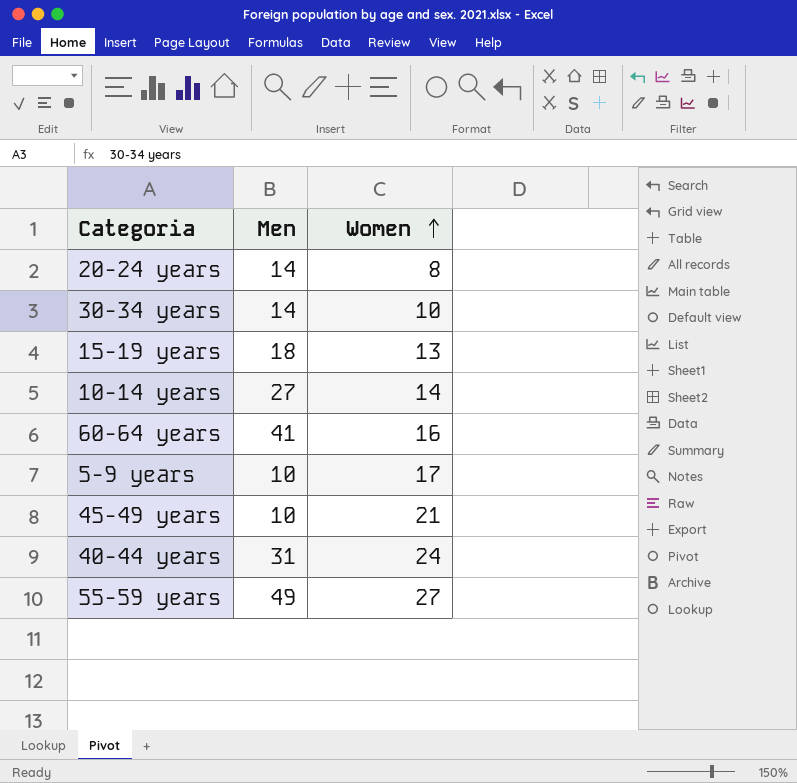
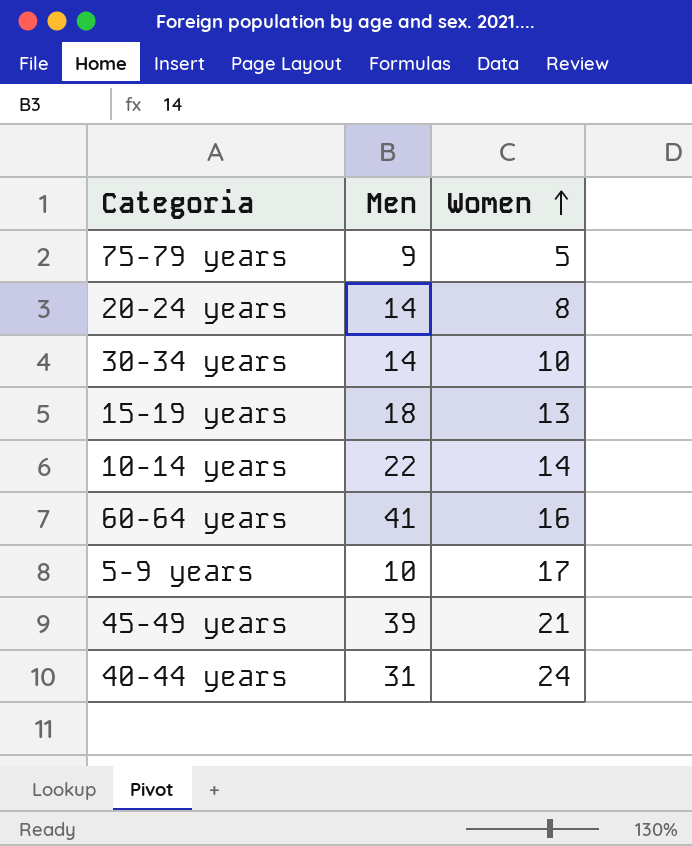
row 55-59 years: 49 | 27 -> none
row 75-79 years: none -> 9 | 5
10-14 years | Men: 27 -> 22
45-49 years | Men: 10 -> 39

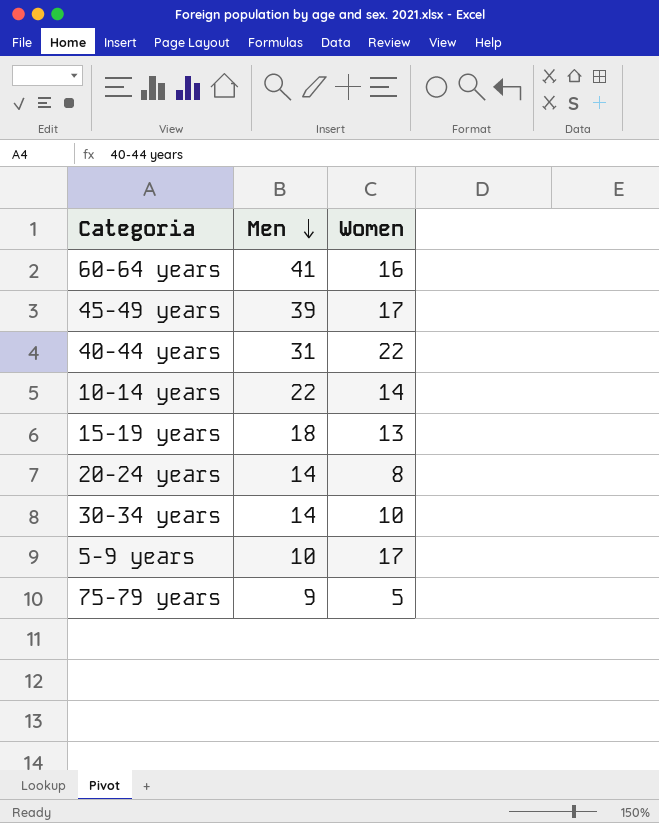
row order: Women ascending -> Men descending
45-49 years | Women: 21 -> 17
40-44 years | Women: 24 -> 22

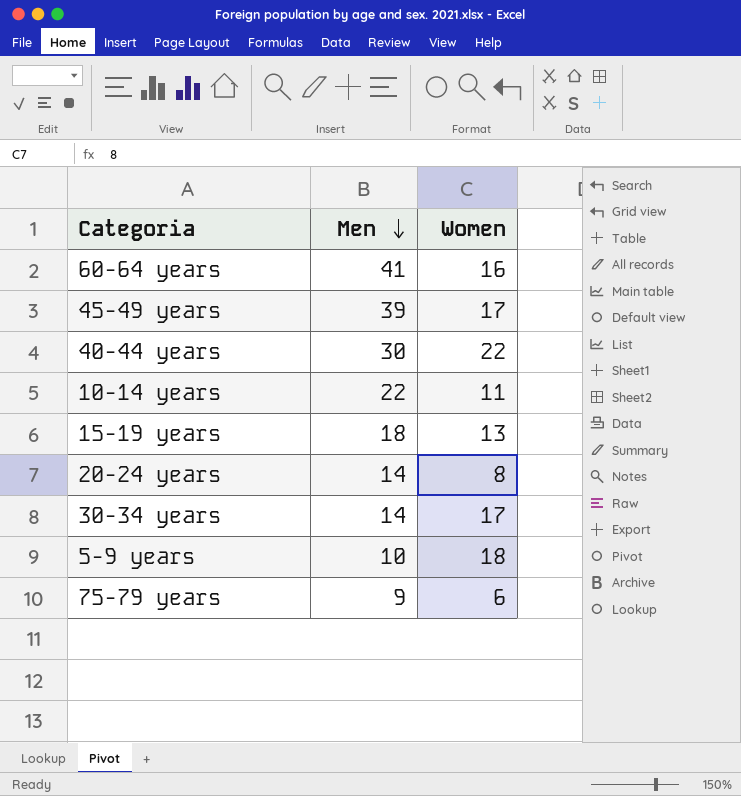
40-44 years | Men: 31 -> 30
10-14 years | Women: 14 -> 11
30-34 years | Women: 10 -> 17
5-9 years | Women: 17 -> 18
75-79 years | Women: 5 -> 6

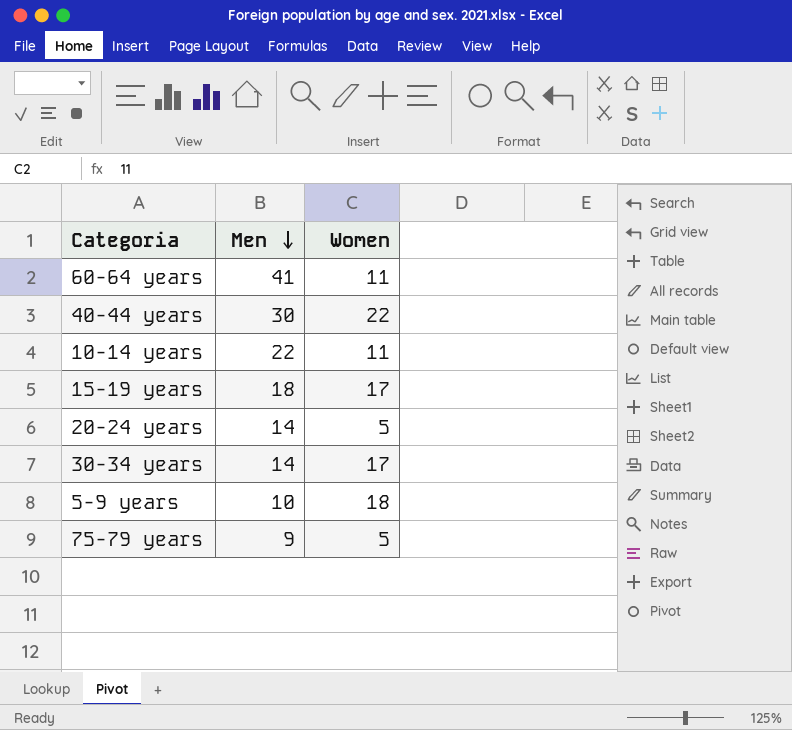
row 45-49 years: 39 | 17 -> none
60-64 years | Women: 16 -> 11
15-19 years | Women: 13 -> 17
20-24 years | Women: 8 -> 5
75-79 years | Women: 6 -> 5

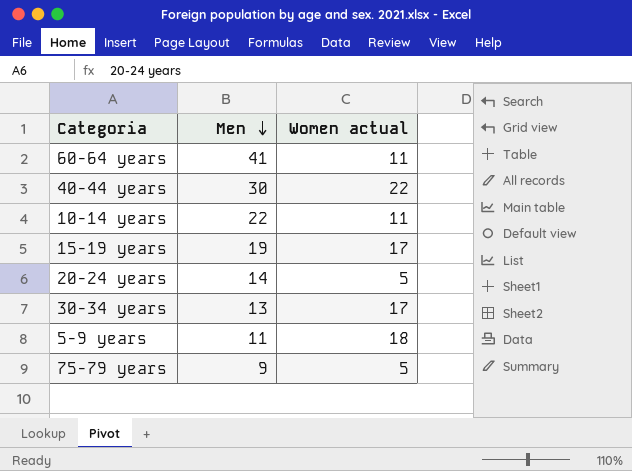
column name: Women -> Women actual
15-19 years | Men: 18 -> 19
30-34 years | Men: 14 -> 13
5-9 years | Men: 10 -> 11

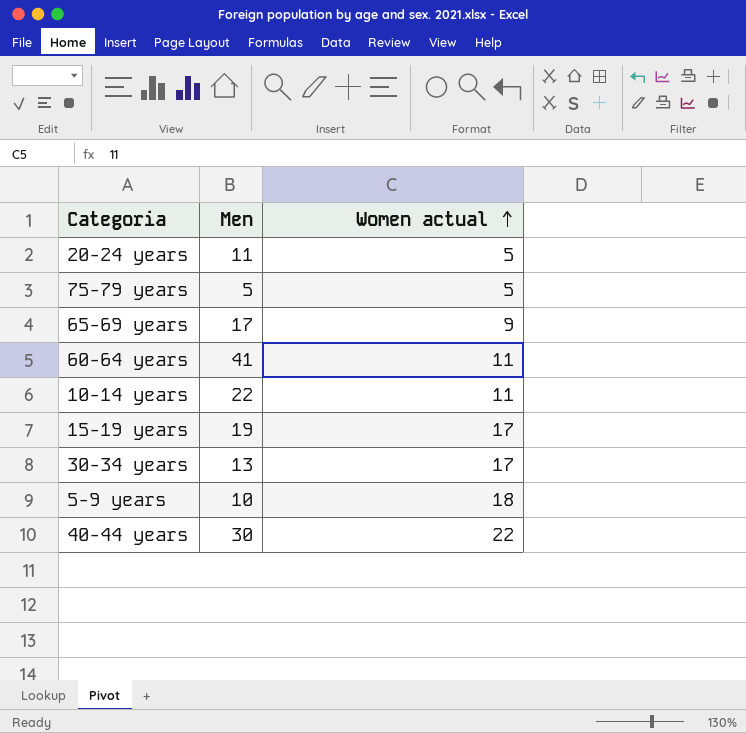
row order: Men descending -> Women actual ascending
20-24 years | Men: 14 -> 11
75-79 years | Men: 9 -> 5
row 65-69 years: none -> 17 | 9
5-9 years | Men: 11 -> 10

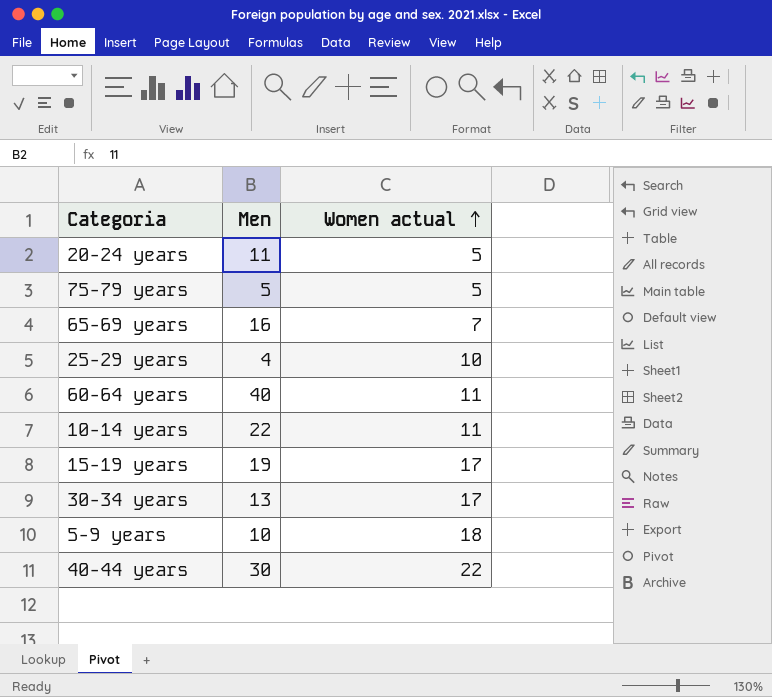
65-69 years | Men: 17 -> 16
65-69 years | Women actual: 9 -> 7
row 25-29 years: none -> 4 | 10
60-64 years | Men: 41 -> 40

